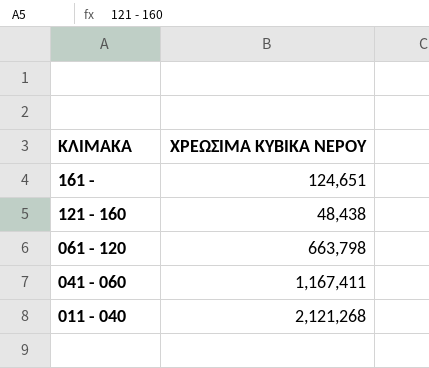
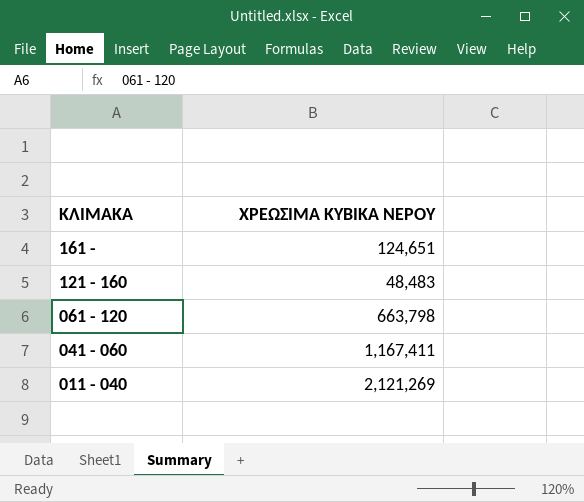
121 - 160 | ΧΡΕΩΣΙΜΑ ΚΥΒΙΚΑ ΝΕΡΟΥ: 48,438 -> 48,483
011 - 040 | ΧΡΕΩΣΙΜΑ ΚΥΒΙΚΑ ΝΕΡΟΥ: 2,121,268 -> 2,121,269

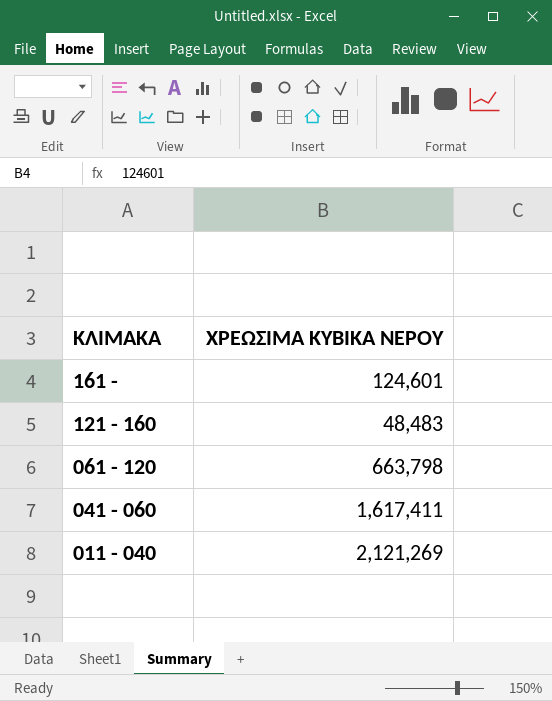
161 - | ΧΡΕΩΣΙΜΑ ΚΥΒΙΚΑ ΝΕΡΟΥ: 124,651 -> 124,601
041 - 060 | ΧΡΕΩΣΙΜΑ ΚΥΒΙΚΑ ΝΕΡΟΥ: 1,167,411 -> 1,617,411

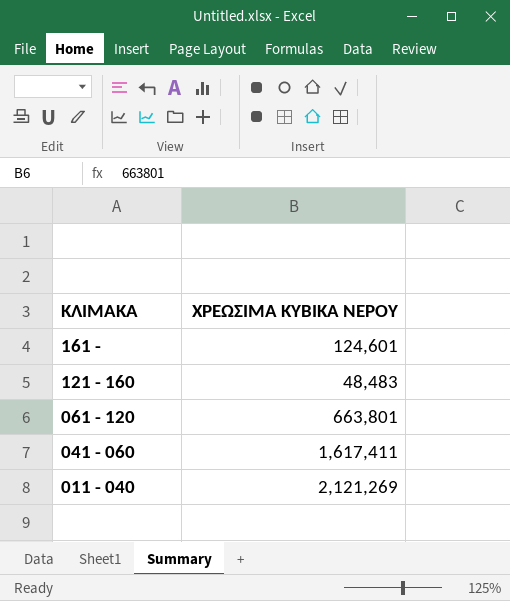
061 - 120 | ΧΡΕΩΣΙΜΑ ΚΥΒΙΚΑ ΝΕΡΟΥ: 663,798 -> 663,801

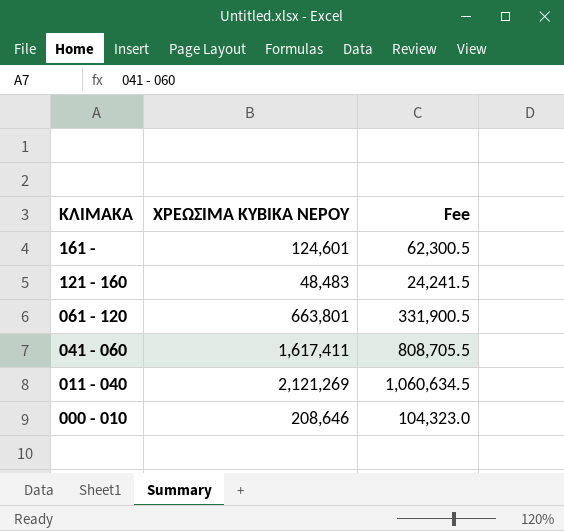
column Fee | formula: none -> [ΧΡΕΩΣΙΜΑ ΚΥΒΙΚΑ ΝΕΡΟΥ] * 0.5
row 000 - 010: none -> 208,646 | 104,323.0

